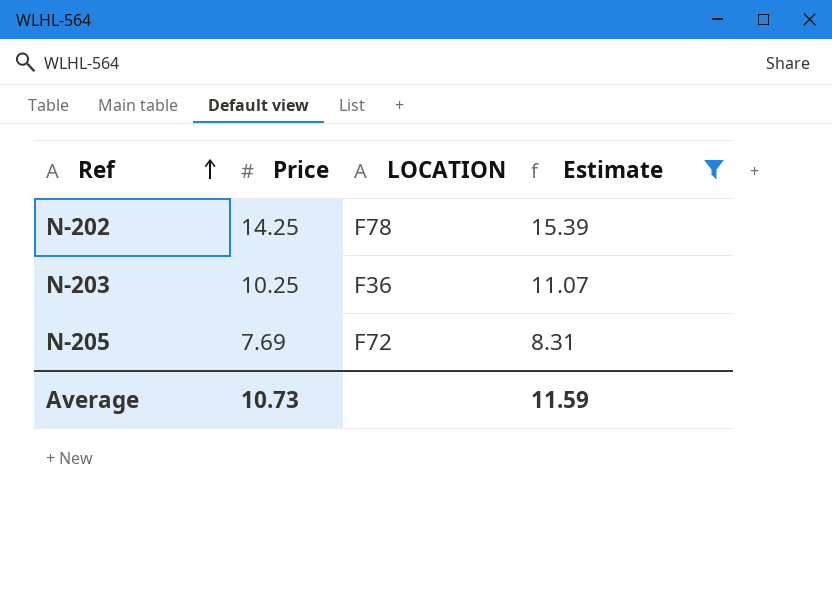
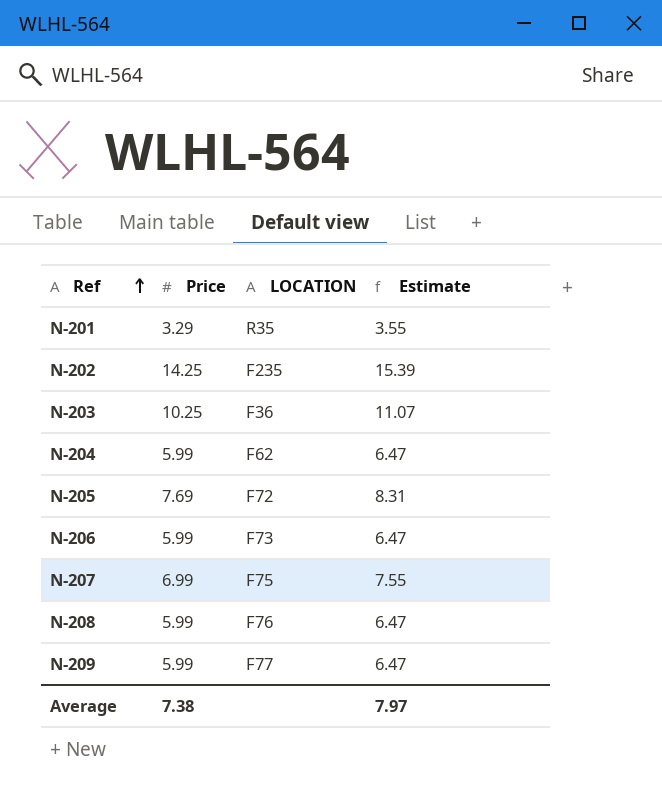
filter: Estimate >= 8.31 -> none
N-202 | LOCATION: F78 -> F235
Average | Price: 10.73 -> 7.38
Average | Estimate: 11.59 -> 7.97

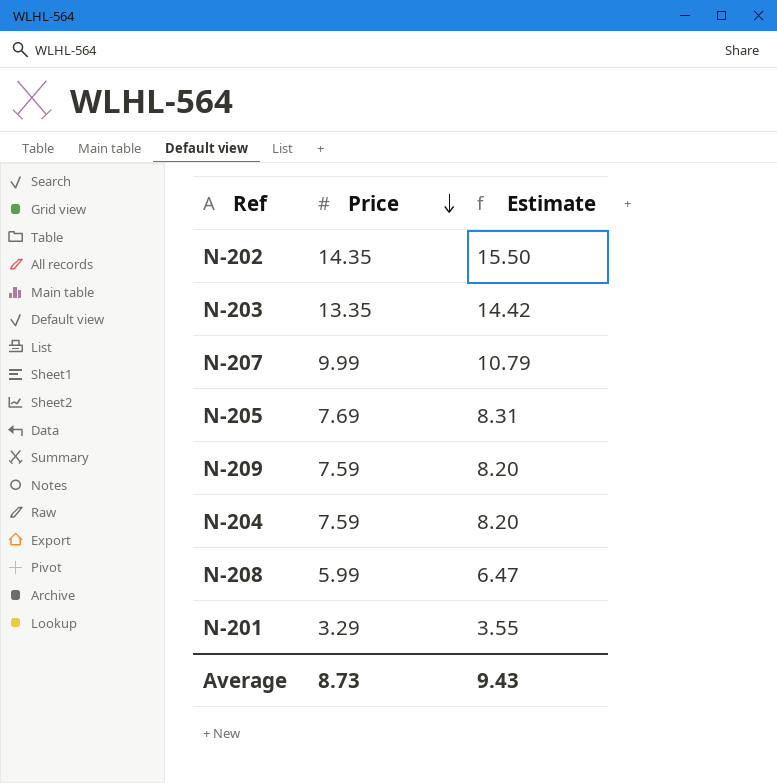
row order: Ref ascending -> Price descending
column LOCATION | position: 3 -> none
row N-206: 5.99 | F73 | 6.47 -> none
N-202 | Price: 14.25 -> 14.35
N-202 | Estimate: 15.39 -> 15.50
N-203 | Price: 10.25 -> 13.35
N-203 | Estimate: 11.07 -> 14.42
N-207 | Price: 6.99 -> 9.99
N-207 | Estimate: 7.55 -> 10.79
N-209 | Price: 5.99 -> 7.59
N-209 | Estimate: 6.47 -> 8.20
N-204 | Price: 5.99 -> 7.59
N-204 | Estimate: 6.47 -> 8.20
Average | Price: 7.38 -> 8.73
Average | Estimate: 7.97 -> 9.43

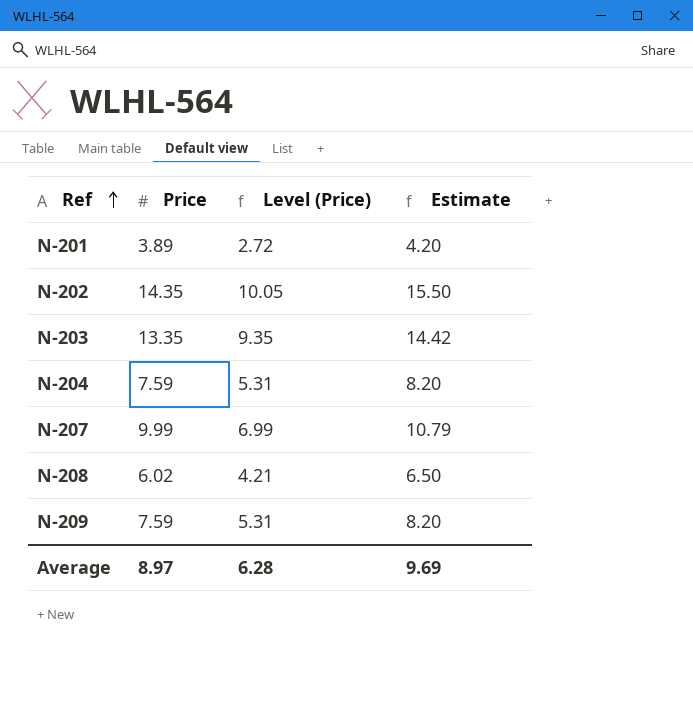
row order: Price descending -> Ref ascending
column Level (Price) | formula: none -> [Price] * 0.7
row N-205: 7.69 | 8.31 -> none
N-201 | Price: 3.29 -> 3.89
N-201 | Estimate: 3.55 -> 4.20
N-208 | Price: 5.99 -> 6.02
N-208 | Estimate: 6.47 -> 6.50
Average | Price: 8.73 -> 8.97
Average | Estimate: 9.43 -> 9.69

